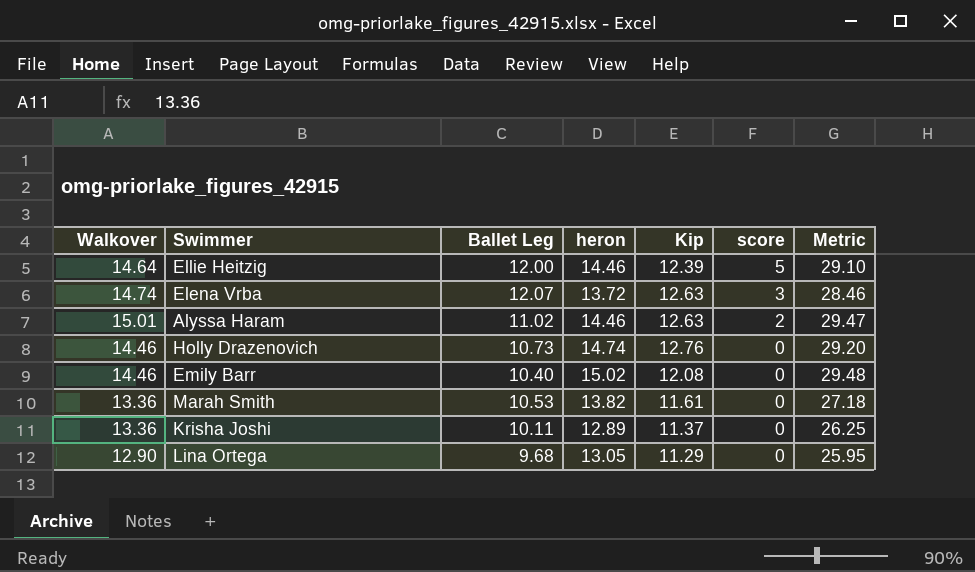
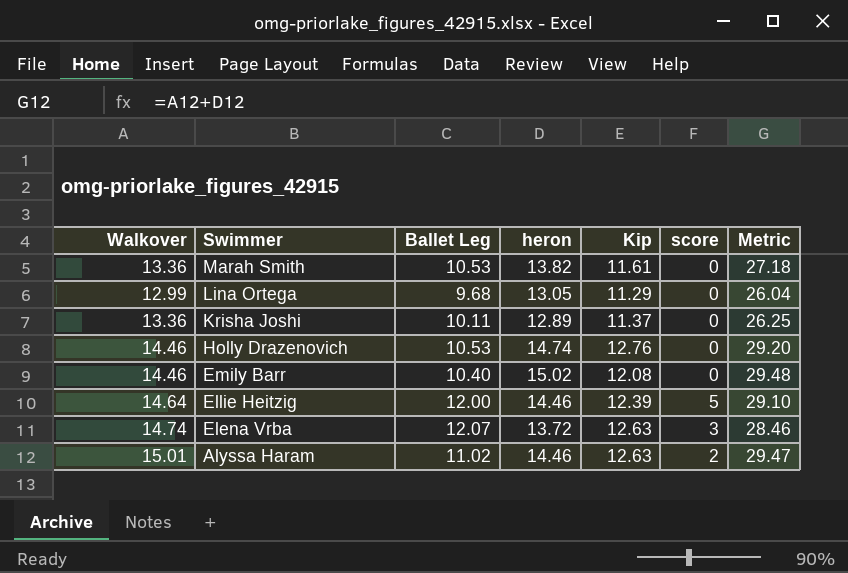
row order: score descending -> Swimmer descending
Lina Ortega | Walkover: 12.90 -> 12.99
Lina Ortega | Metric: 25.95 -> 26.04
Holly Drazenovich | Ballet Leg: 10.73 -> 10.53

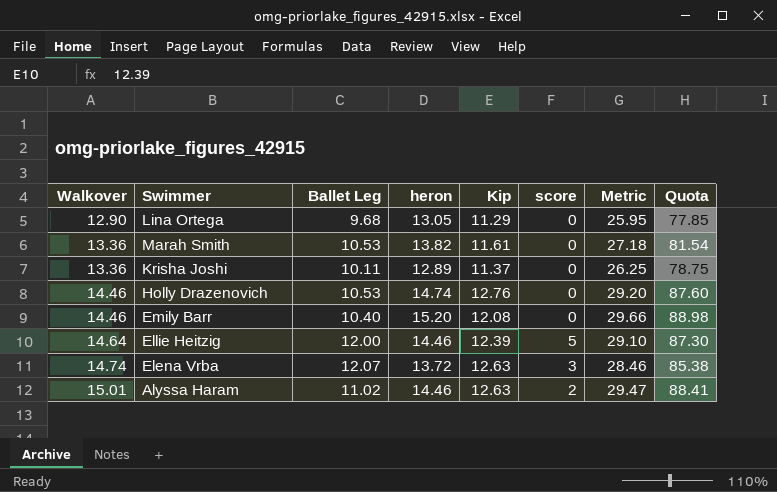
row order: Swimmer descending -> Walkover ascending
column Quota | formula: none -> [Metric] * 3
Lina Ortega | Walkover: 12.99 -> 12.90
Lina Ortega | Metric: 26.04 -> 25.95
Emily Barr | heron: 15.02 -> 15.20
Emily Barr | Metric: 29.48 -> 29.66

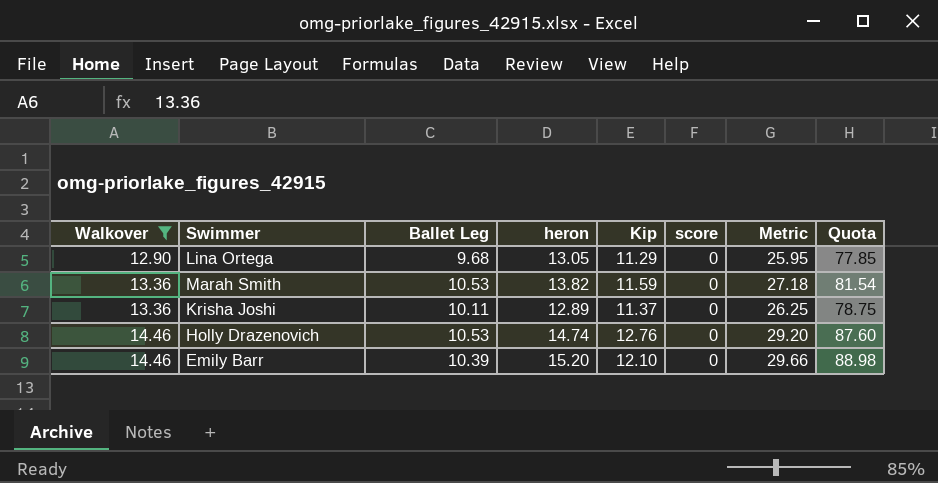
filter: none -> Walkover <= 14.46
Marah Smith | Kip: 11.61 -> 11.59
Emily Barr | Ballet Leg: 10.40 -> 10.39
Emily Barr | Kip: 12.08 -> 12.10

